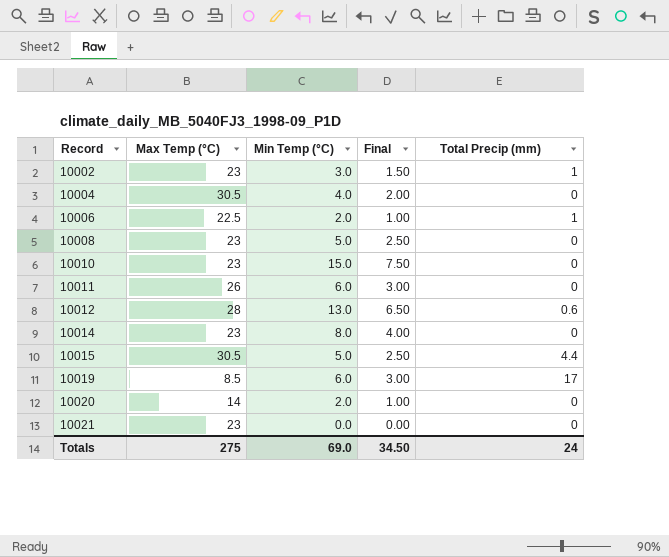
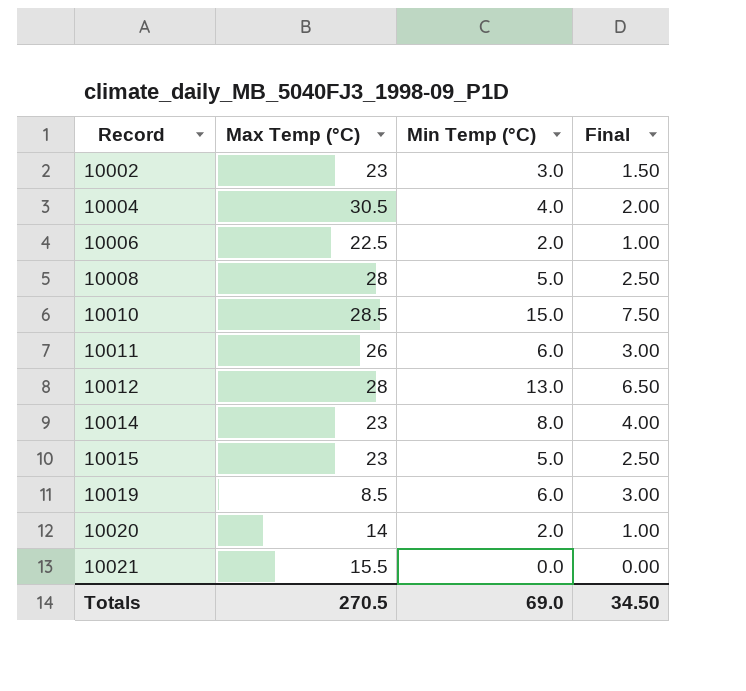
column Total Precip (mm) | position: 5 -> none
10008 | Max Temp (°C): 23 -> 28
10010 | Max Temp (°C): 23 -> 28.5
10015 | Max Temp (°C): 30.5 -> 23
10021 | Max Temp (°C): 23 -> 15.5
Totals | Max Temp (°C): 275 -> 270.5

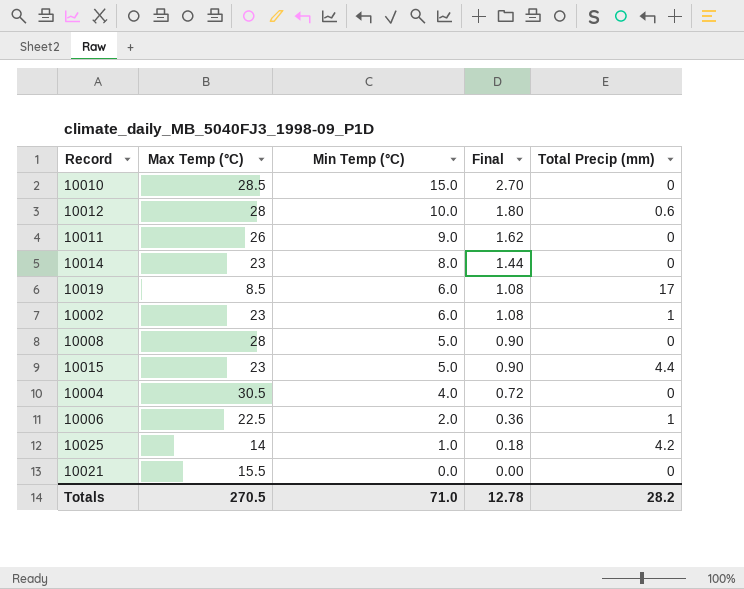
row order: Record ascending -> Min Temp (°C) descending
column Final | formula: [Min Temp (°C)] * 0.5 -> [Min Temp (°C)] * 0.18
column Total Precip (mm) | position: none -> 5
row 10020: 14 | 2.0 | 1.00 -> none
10012 | Min Temp (°C): 13.0 -> 10.0
10011 | Min Temp (°C): 6.0 -> 9.0
10002 | Min Temp (°C): 3.0 -> 6.0
row 10025: none -> 14 | 1.0 | 0.18 | 4.2
Totals | Min Temp (°C): 69.0 -> 71.0
Totals | Final: 34.50 -> 12.78

